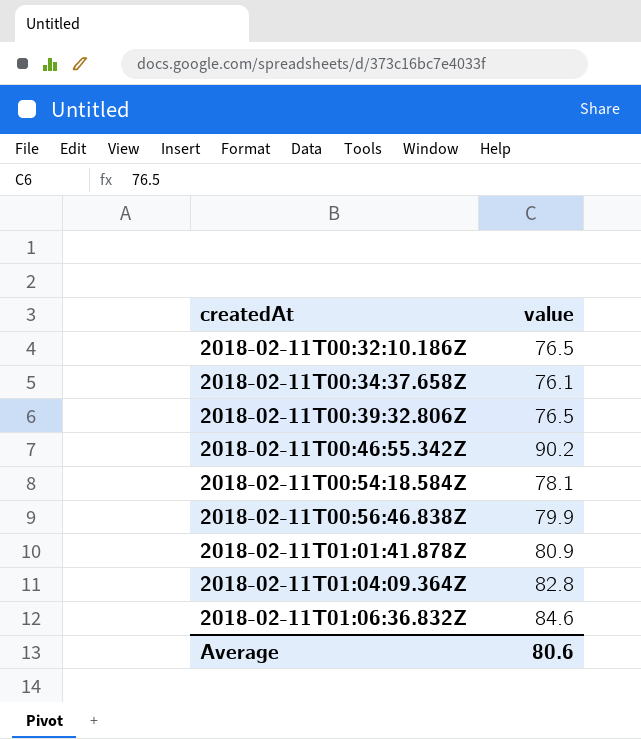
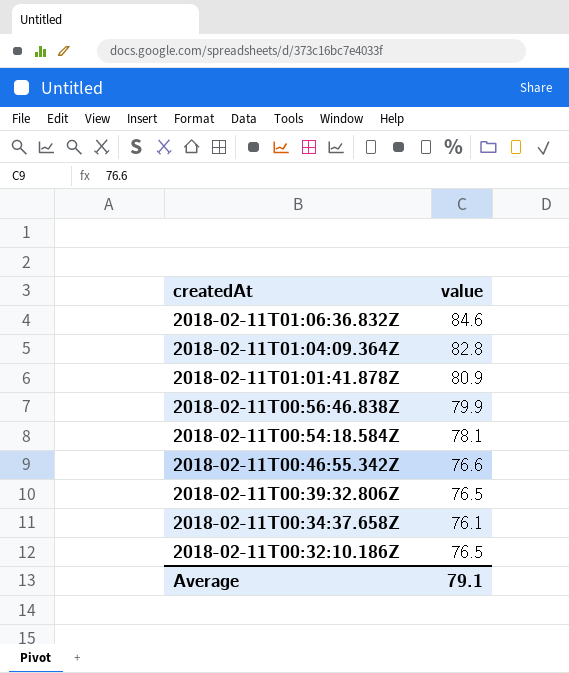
row order: createdAt ascending -> createdAt descending
2018-02-11T00:46:55.342Z | value: 90.2 -> 76.6
Average | value: 80.6 -> 79.1

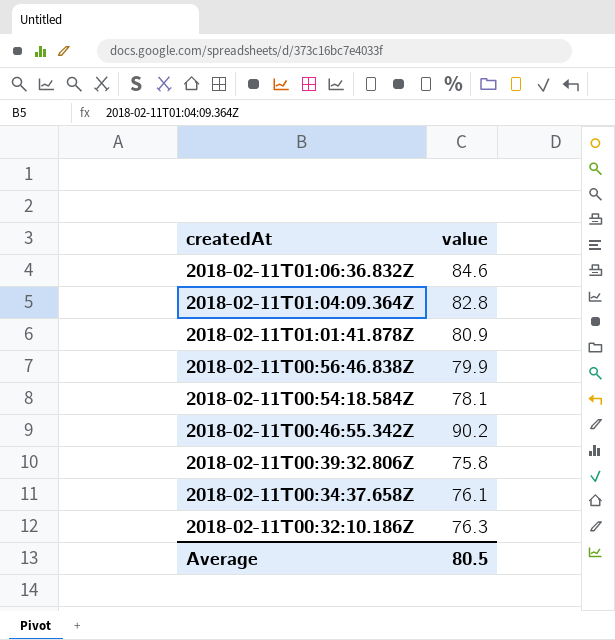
2018-02-11T00:46:55.342Z | value: 76.6 -> 90.2
2018-02-11T00:39:32.806Z | value: 76.5 -> 75.8
2018-02-11T00:32:10.186Z | value: 76.5 -> 76.3
Average | value: 79.1 -> 80.5

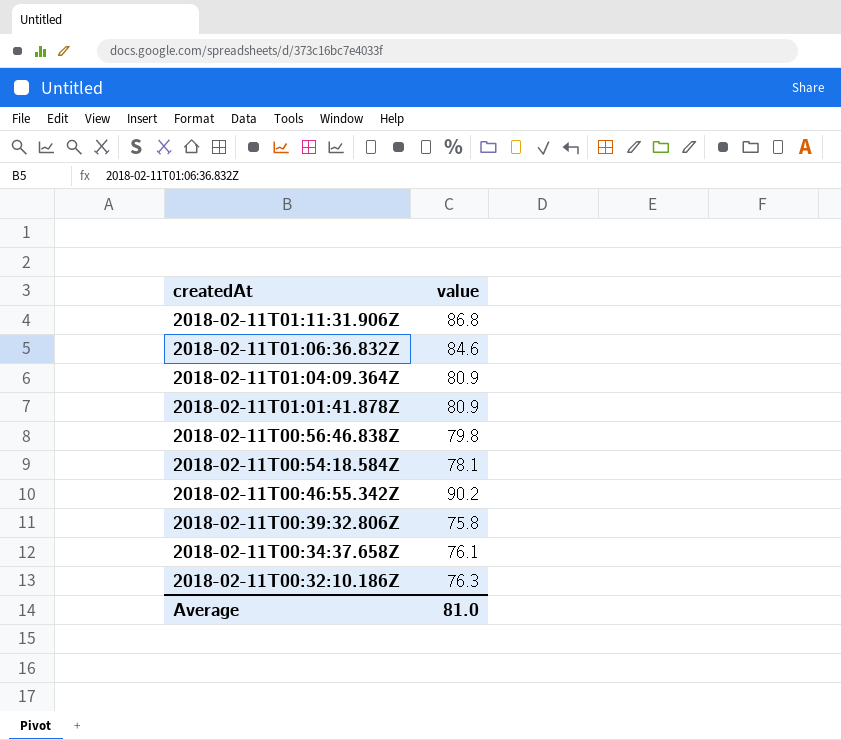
row 2018-02-11T01:11:31.906Z: none -> 86.8
2018-02-11T01:04:09.364Z | value: 82.8 -> 80.9
2018-02-11T00:56:46.838Z | value: 79.9 -> 79.8
Average | value: 80.5 -> 81.0

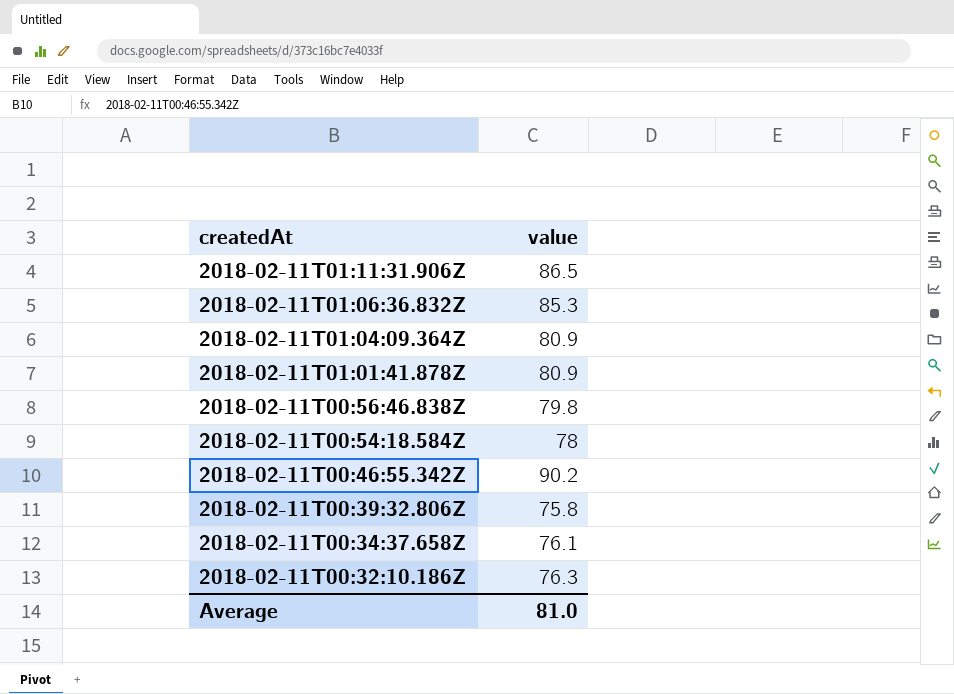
2018-02-11T01:11:31.906Z | value: 86.8 -> 86.5
2018-02-11T01:06:36.832Z | value: 84.6 -> 85.3
2018-02-11T00:54:18.584Z | value: 78.1 -> 78

